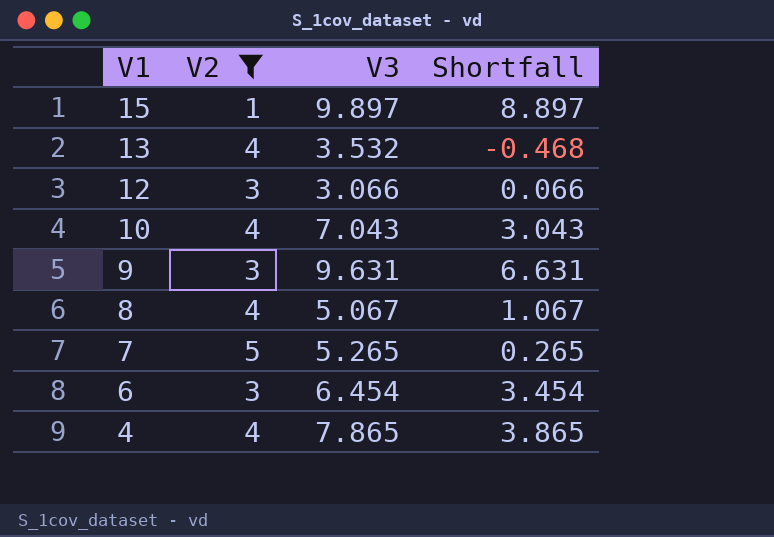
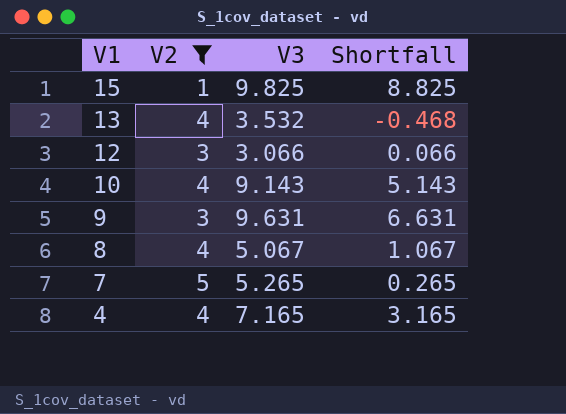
row 6: 3 | 6.454 | 3.454 -> none
15 | V3: 9.897 -> 9.825
15 | Shortfall: 8.897 -> 8.825
10 | V3: 7.043 -> 9.143
10 | Shortfall: 3.043 -> 5.143
4 | V3: 7.865 -> 7.165
4 | Shortfall: 3.865 -> 3.165

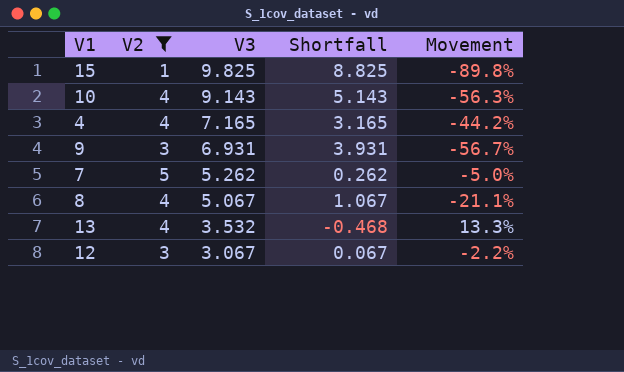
row order: V1 descending -> V3 descending
column Movement | formula: none -> ([V2] - [V3]) / [V3]
9 | V3: 9.631 -> 6.931
9 | Shortfall: 6.631 -> 3.931
7 | V3: 5.265 -> 5.262
7 | Shortfall: 0.265 -> 0.262
12 | V3: 3.066 -> 3.067
12 | Shortfall: 0.066 -> 0.067

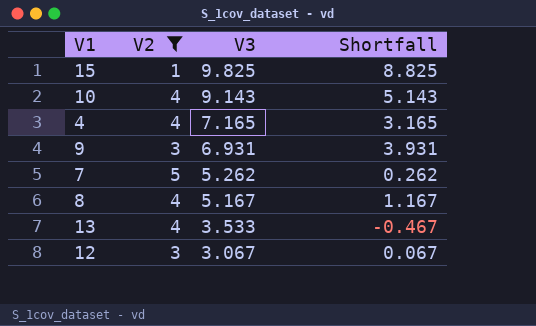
column Movement | formula: ([V2] - [V3]) / [V3] -> none
8 | V3: 5.067 -> 5.167
8 | Shortfall: 1.067 -> 1.167
13 | V3: 3.532 -> 3.533
13 | Shortfall: -0.468 -> -0.467

